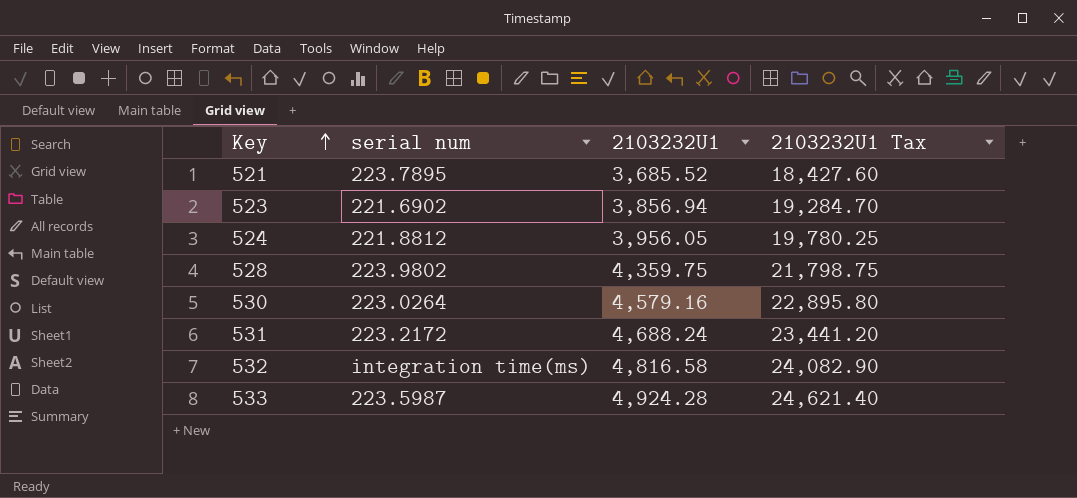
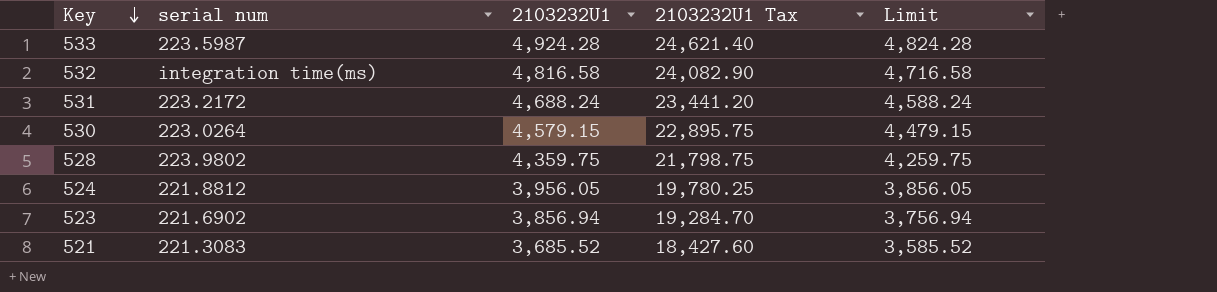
row order: Key ascending -> Key descending
column Limit | formula: none -> [2103232U1] - 100
530 | 2103232U1: 4,579.16 -> 4,579.15
530 | 2103232U1 Tax: 22,895.80 -> 22,895.75
521 | serial num: 223.7895 -> 221.3083

